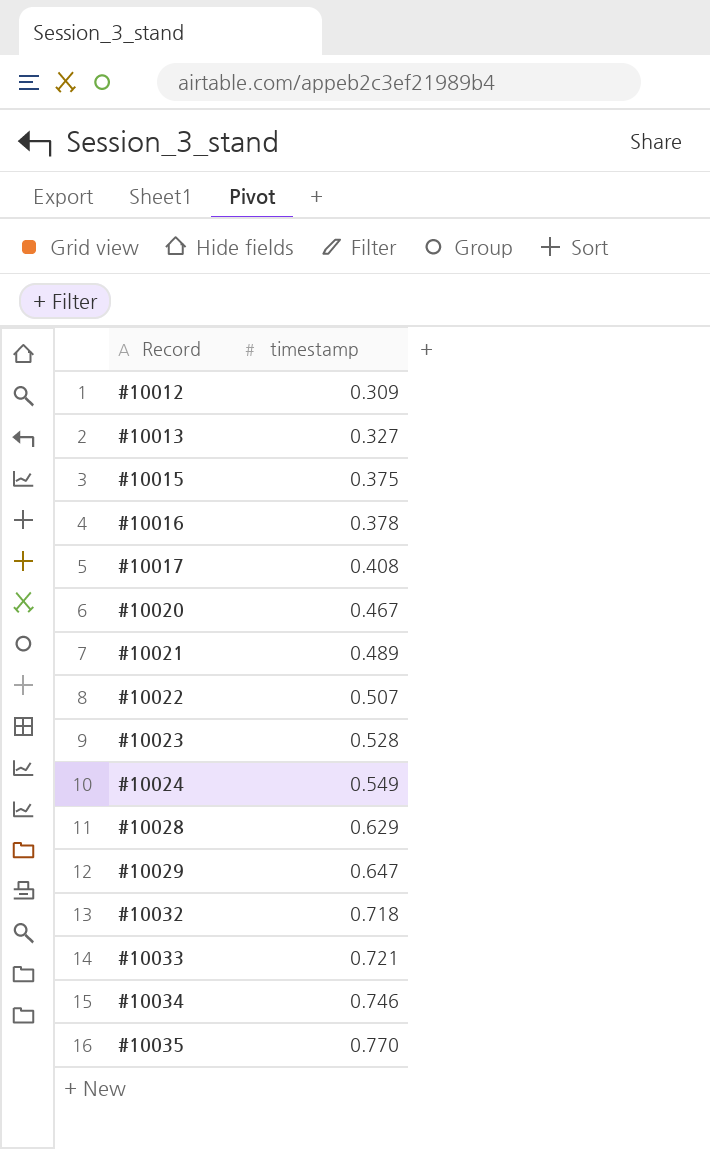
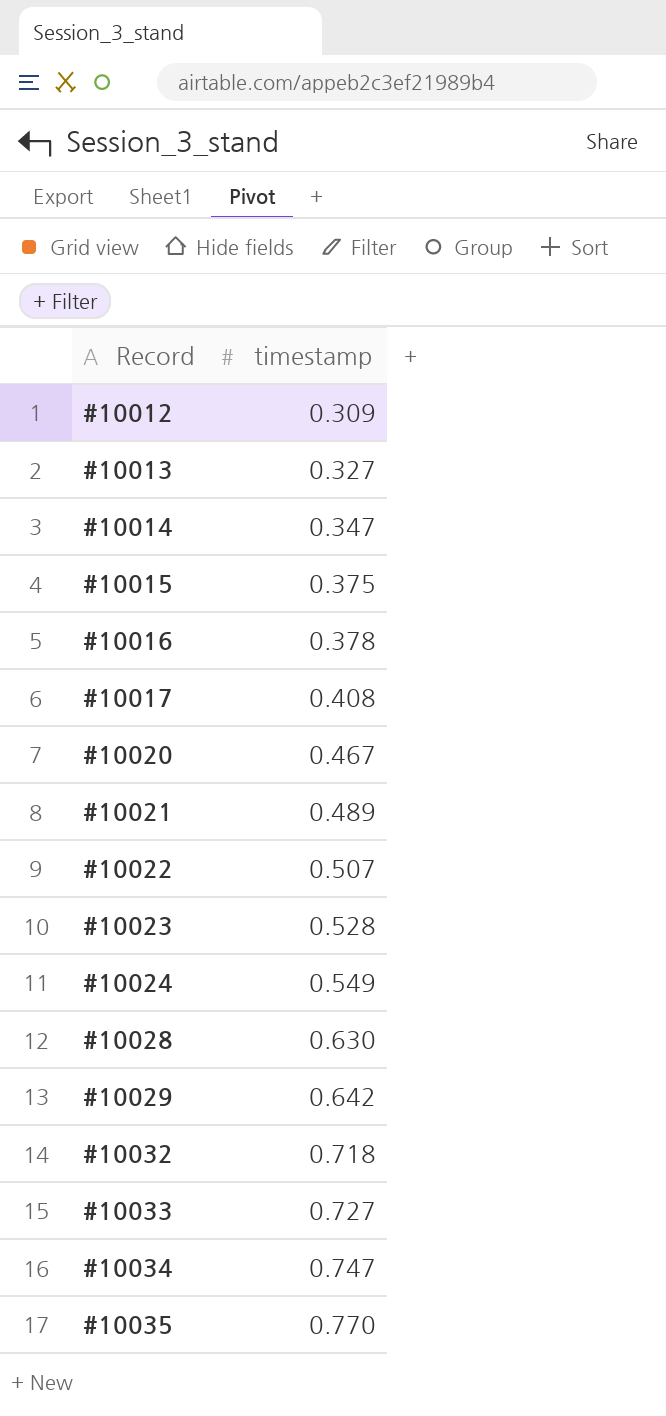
row #10014: none -> 0.347
#10028 | timestamp: 0.629 -> 0.630
#10029 | timestamp: 0.647 -> 0.642
#10033 | timestamp: 0.721 -> 0.727
#10034 | timestamp: 0.746 -> 0.747

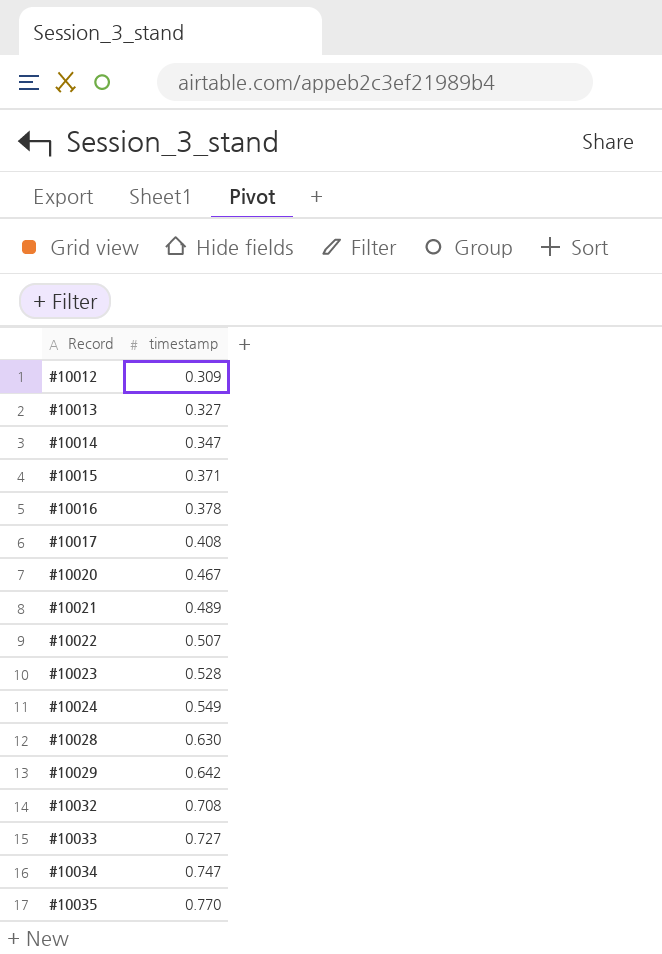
#10015 | timestamp: 0.375 -> 0.371
#10032 | timestamp: 0.718 -> 0.708

